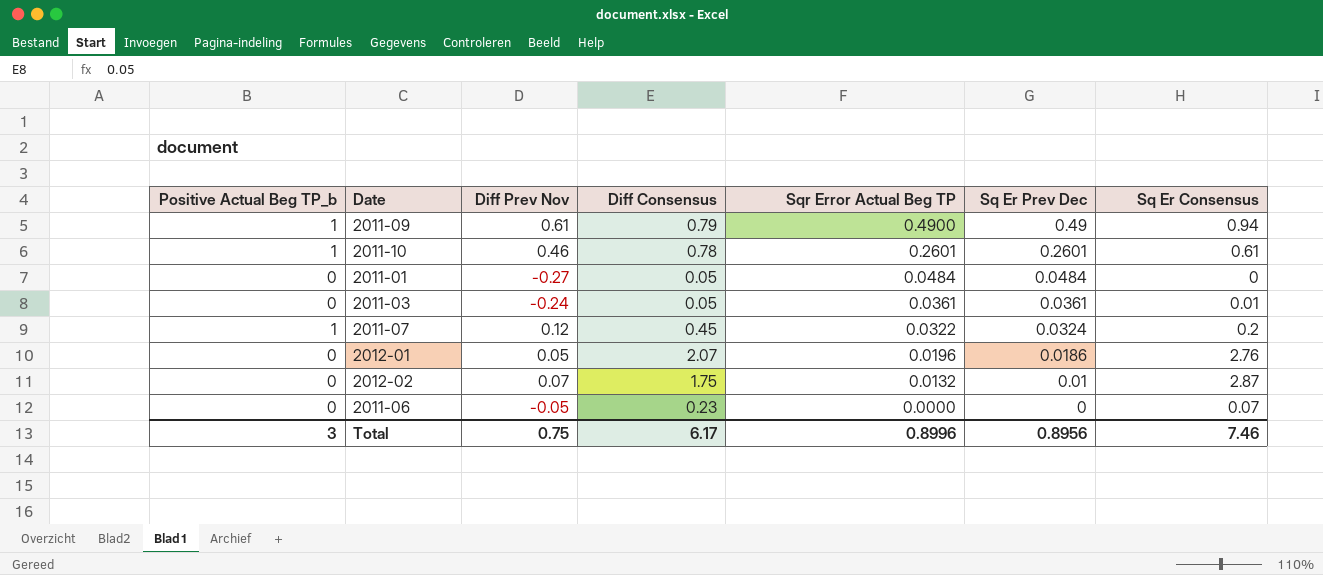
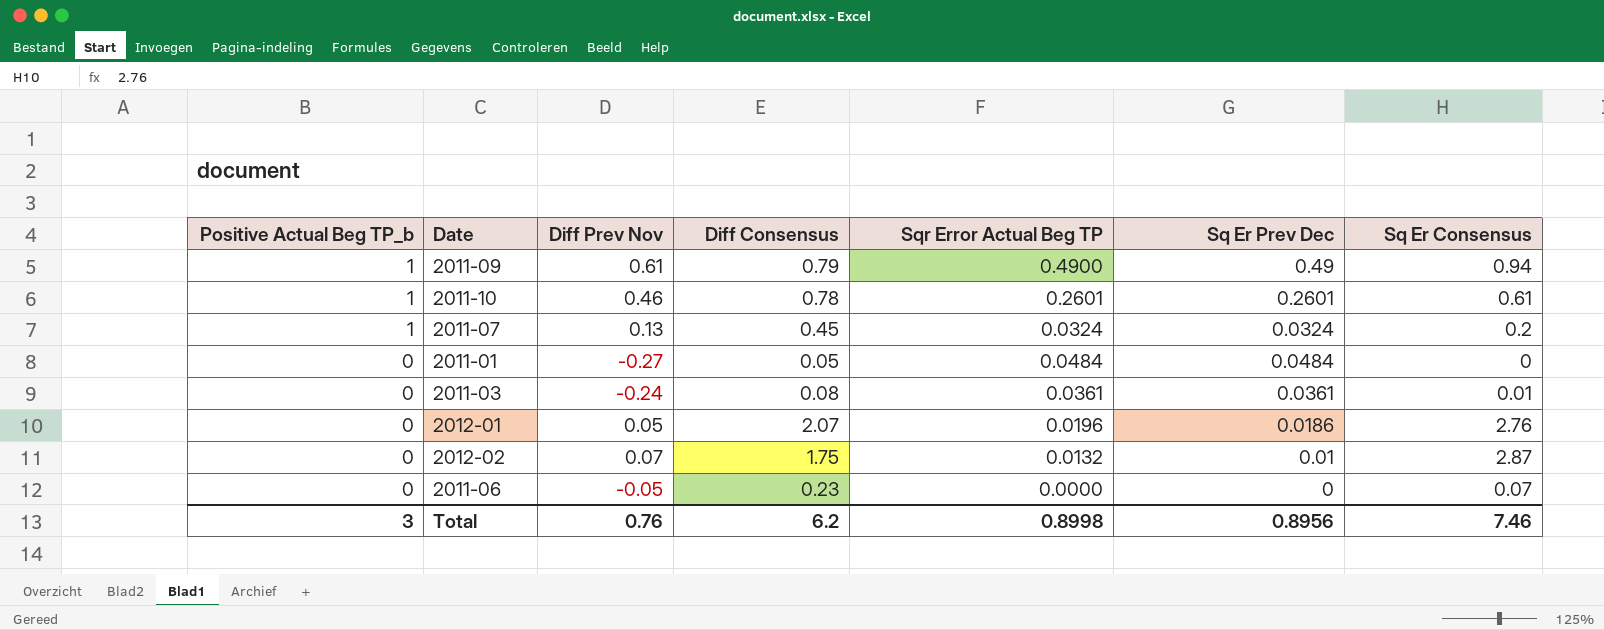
row order: Sqr Error Actual Beg TP descending -> Positive Actual Beg TP_b descending
2011-07 | Diff Prev Nov: 0.12 -> 0.13
2011-07 | Sqr Error Actual Beg TP: 0.0322 -> 0.0324
2011-03 | Diff Consensus: 0.05 -> 0.08
Total | Diff Prev Nov: 0.75 -> 0.76
Total | Diff Consensus: 6.17 -> 6.2
Total | Sqr Error Actual Beg TP: 0.8996 -> 0.8998

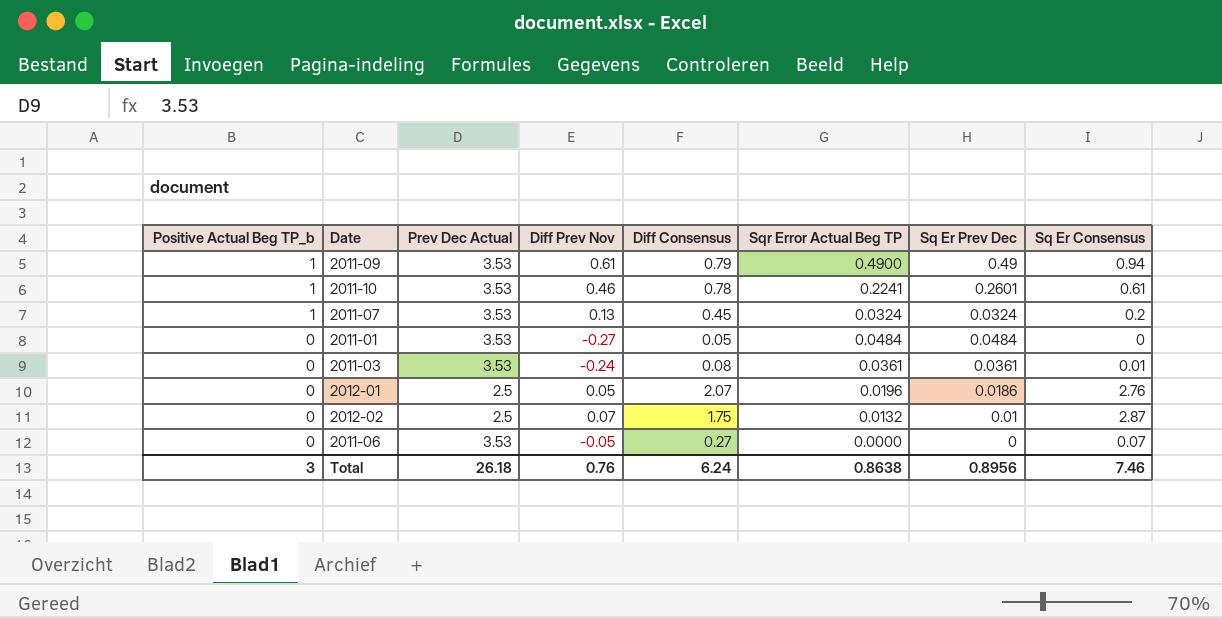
column Prev Dec Actual | position: none -> 3
2011-10 | Sqr Error Actual Beg TP: 0.2601 -> 0.2241
2011-06 | Diff Consensus: 0.23 -> 0.27
Total | Diff Consensus: 6.2 -> 6.24
Total | Sqr Error Actual Beg TP: 0.8998 -> 0.8638

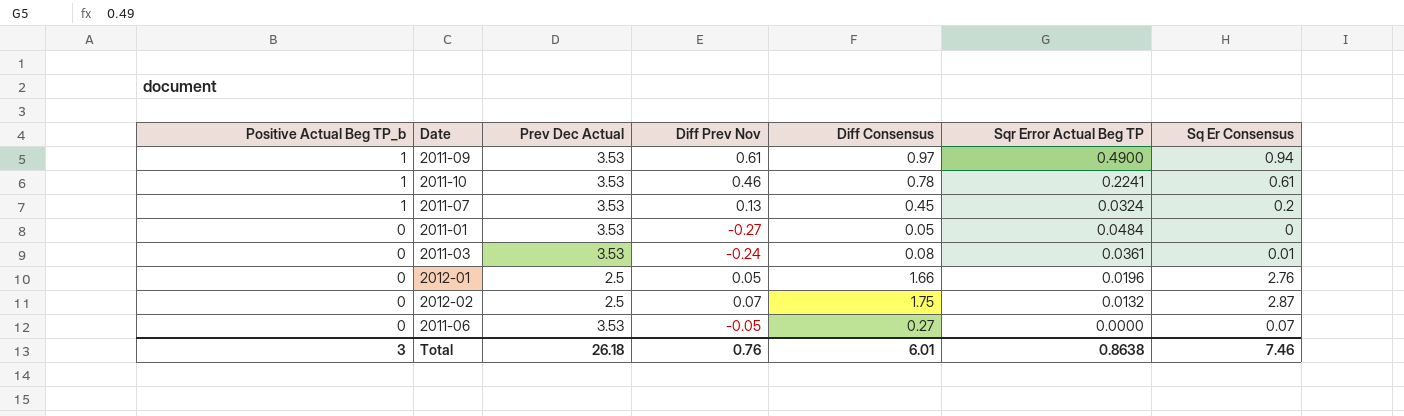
column Sq Er Prev Dec | position: 7 -> none
2011-09 | Diff Consensus: 0.79 -> 0.97
2012-01 | Diff Consensus: 2.07 -> 1.66
Total | Diff Consensus: 6.24 -> 6.01

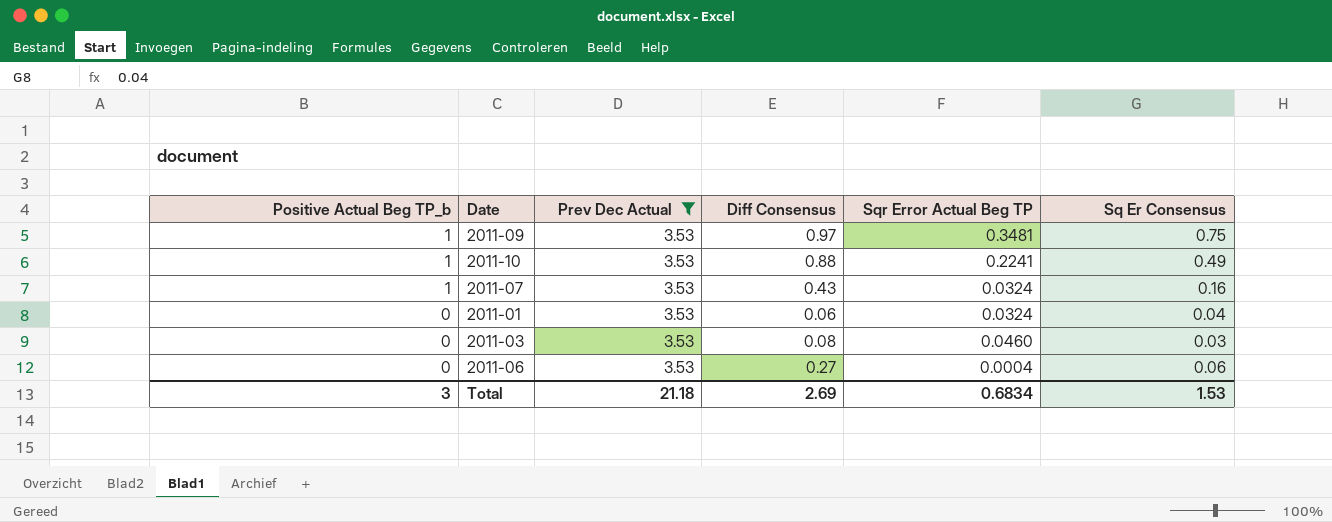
filter: none -> Prev Dec Actual = 3.53
column Diff Prev Nov | position: 4 -> none
2011-09 | Sqr Error Actual Beg TP: 0.4900 -> 0.3481
2011-09 | Sq Er Consensus: 0.94 -> 0.75
2011-10 | Diff Consensus: 0.78 -> 0.88
2011-10 | Sq Er Consensus: 0.61 -> 0.49
2011-07 | Diff Consensus: 0.45 -> 0.43
2011-07 | Sq Er Consensus: 0.2 -> 0.16
2011-01 | Diff Consensus: 0.05 -> 0.06
2011-01 | Sqr Error Actual Beg TP: 0.0484 -> 0.0324
2011-01 | Sq Er Consensus: 0 -> 0.04
2011-03 | Sqr Error Actual Beg TP: 0.0361 -> 0.0460
2011-03 | Sq Er Consensus: 0.01 -> 0.03
2011-06 | Sqr Error Actual Beg TP: 0.0000 -> 0.0004
2011-06 | Sq Er Consensus: 0.07 -> 0.06
Total | Prev Dec Actual: 26.18 -> 21.18
Total | Diff Consensus: 6.01 -> 2.69
Total | Sqr Error Actual Beg TP: 0.8638 -> 0.6834
Total | Sq Er Consensus: 7.46 -> 1.53

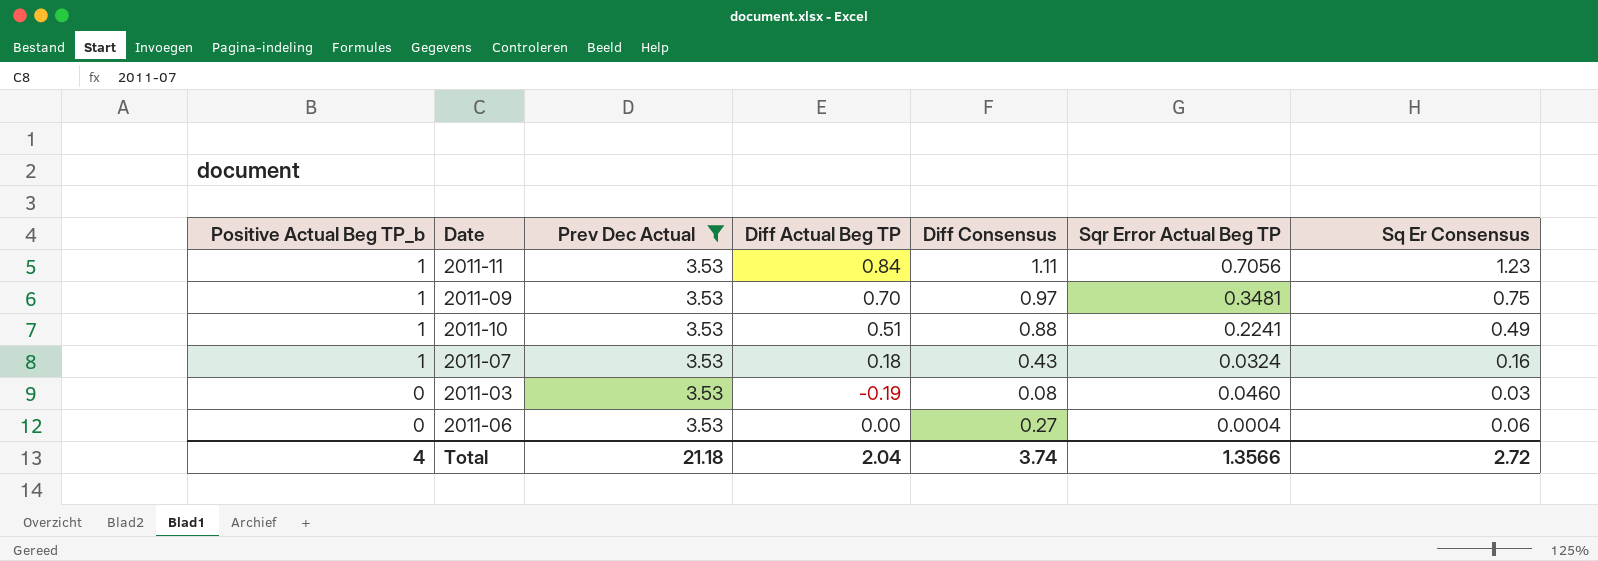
column Diff Actual Beg TP | position: none -> 4
row 2011-01: 0 | 3.53 | 0.06 | 0.0324 | 0.04 -> none
row 2011-11: none -> 1 | 3.53 | 0.84 | 1.11 | 0.7056 | 1.23
Total | Positive Actual Beg TP_b: 3 -> 4
Total | Diff Consensus: 2.69 -> 3.74
Total | Sqr Error Actual Beg TP: 0.6834 -> 1.3566
Total | Sq Er Consensus: 1.53 -> 2.72

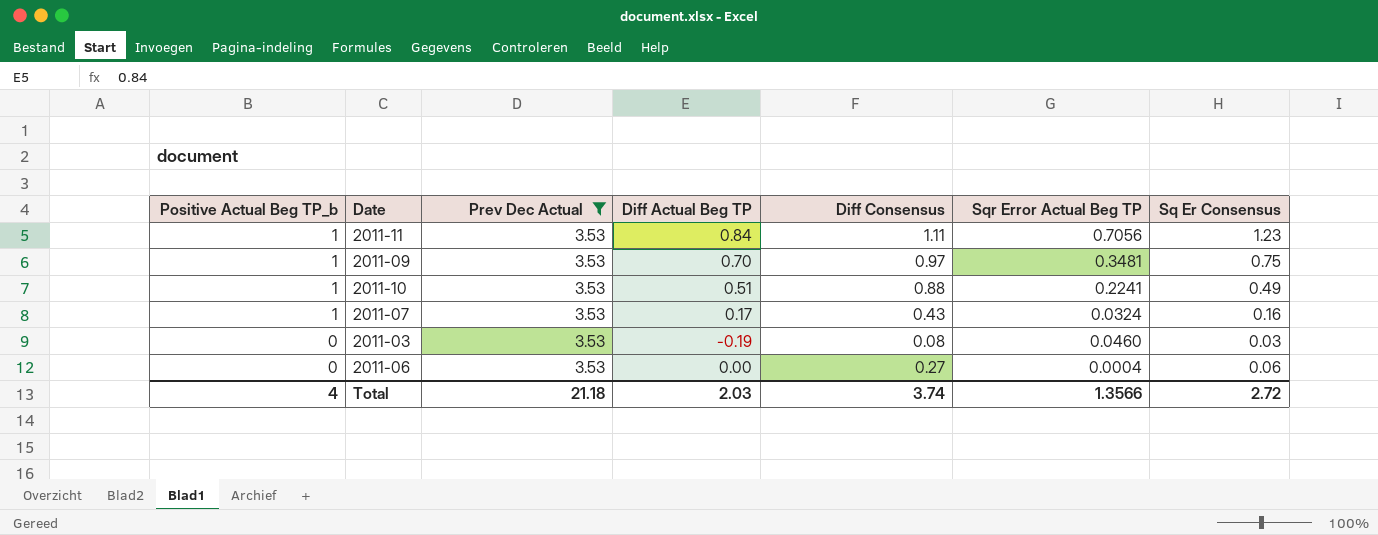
2011-07 | Diff Actual Beg TP: 0.18 -> 0.17
Total | Diff Actual Beg TP: 2.04 -> 2.03

